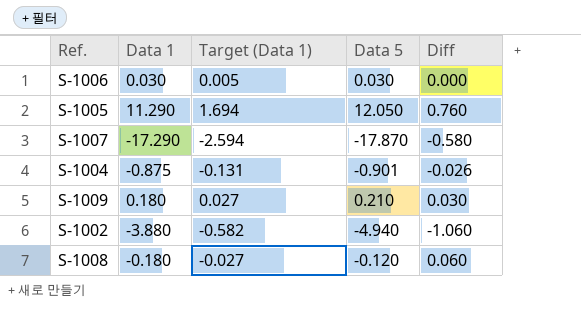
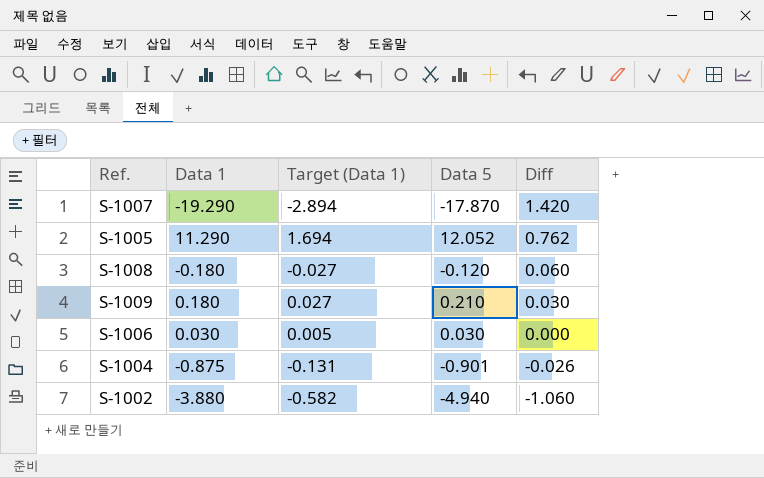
row order: none -> Diff descending
S-1007 | Data 1: -17.290 -> -19.290
S-1007 | Target (Data 1): -2.594 -> -2.894
S-1007 | Diff: -0.580 -> 1.420
S-1005 | Data 5: 12.050 -> 12.052
S-1005 | Diff: 0.760 -> 0.762

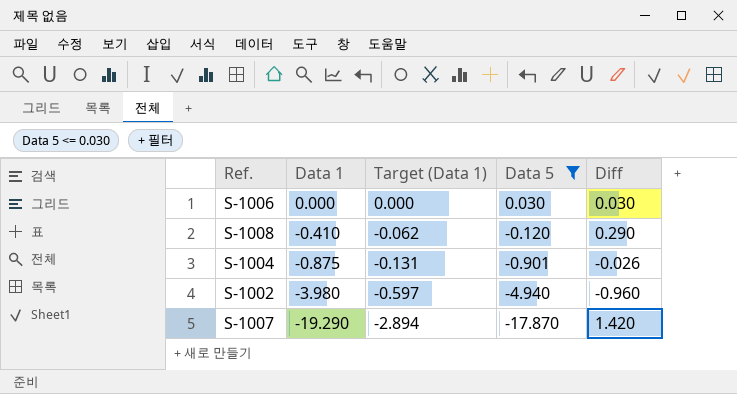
filter: none -> Data 5 <= 0.030
row order: Diff descending -> Data 1 descending
S-1006 | Data 1: 0.030 -> 0.000
S-1006 | Target (Data 1): 0.005 -> 0.000
S-1006 | Diff: 0.000 -> 0.030
S-1008 | Data 1: -0.180 -> -0.410
S-1008 | Target (Data 1): -0.027 -> -0.062
S-1008 | Diff: 0.060 -> 0.290
S-1002 | Data 1: -3.880 -> -3.980
S-1002 | Target (Data 1): -0.582 -> -0.597
S-1002 | Diff: -1.060 -> -0.960

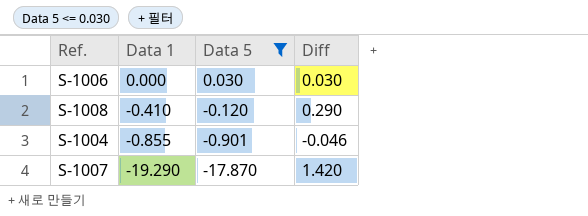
column Target (Data 1) | formula: [Data 1] * 0.15 -> none
row S-1002: -3.980 | -0.597 | -4.940 | -0.960 -> none
S-1004 | Data 1: -0.875 -> -0.855
S-1004 | Diff: -0.026 -> -0.046

